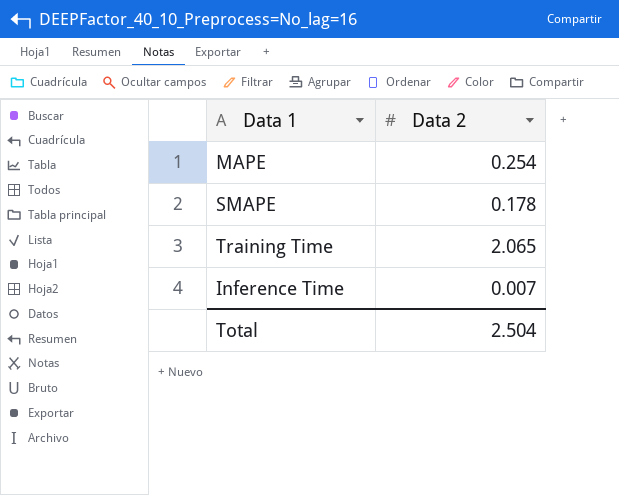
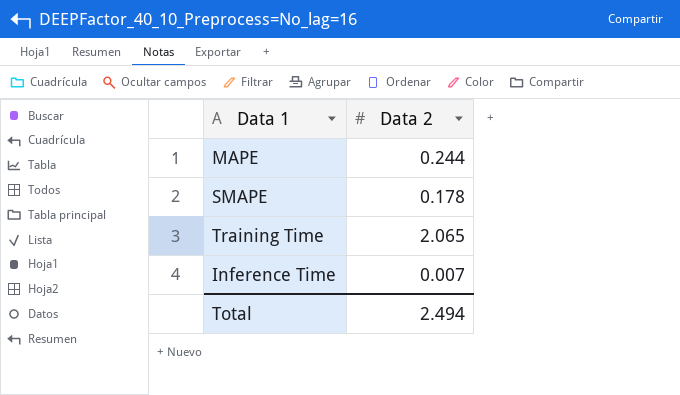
MAPE | Data 2: 0.254 -> 0.244
Total | Data 2: 2.504 -> 2.494

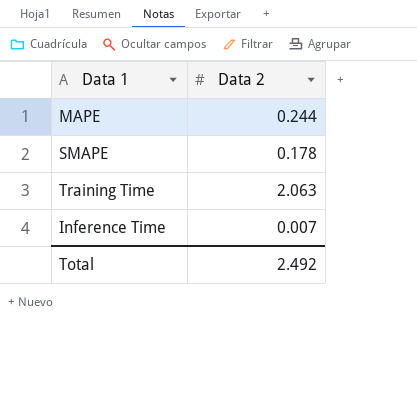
Training Time | Data 2: 2.065 -> 2.063
Total | Data 2: 2.494 -> 2.492

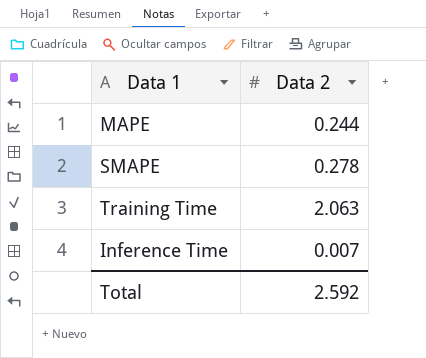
SMAPE | Data 2: 0.178 -> 0.278
Total | Data 2: 2.492 -> 2.592

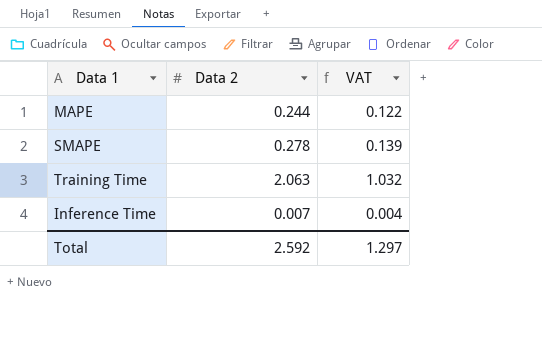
column VAT | formula: none -> [Data 2] * 0.5

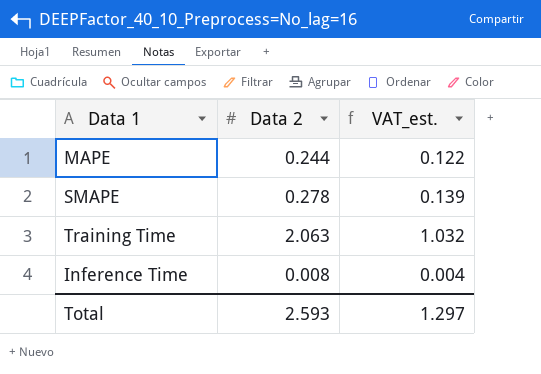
column name: VAT -> VAT_est.
Inference Time | Data 2: 0.007 -> 0.008
Total | Data 2: 2.592 -> 2.593

